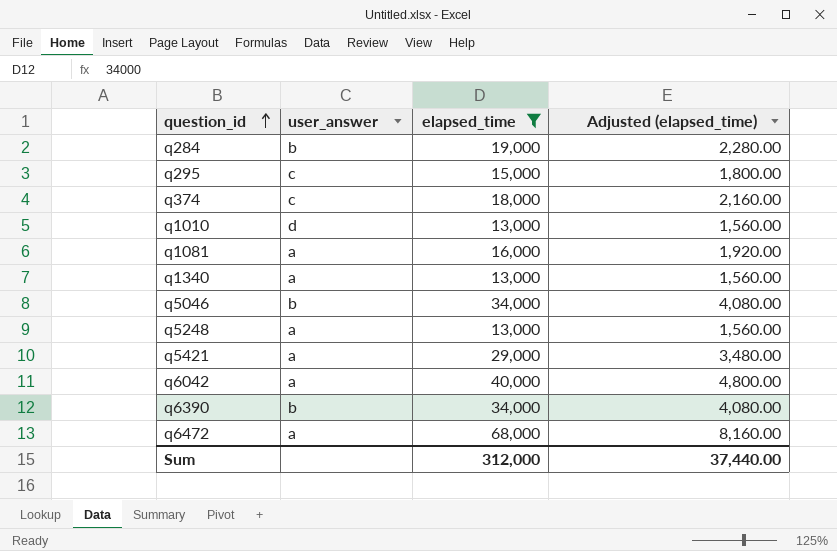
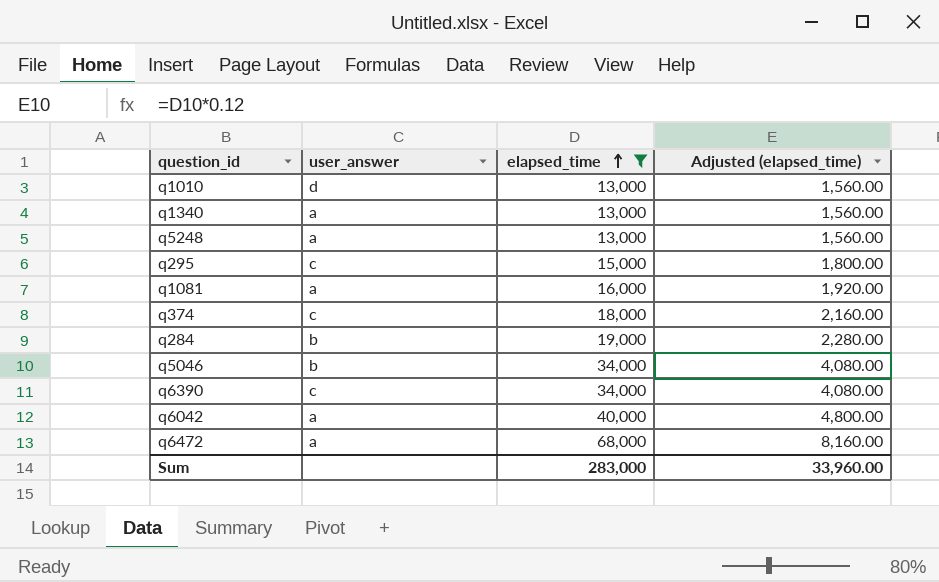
row order: question_id ascending -> elapsed_time ascending
row q5421: a | 29,000 | 3,480.00 -> none
q6390 | user_answer: b -> c
Sum | elapsed_time: 312,000 -> 283,000
Sum | Adjusted (elapsed_time): 37,440.00 -> 33,960.00

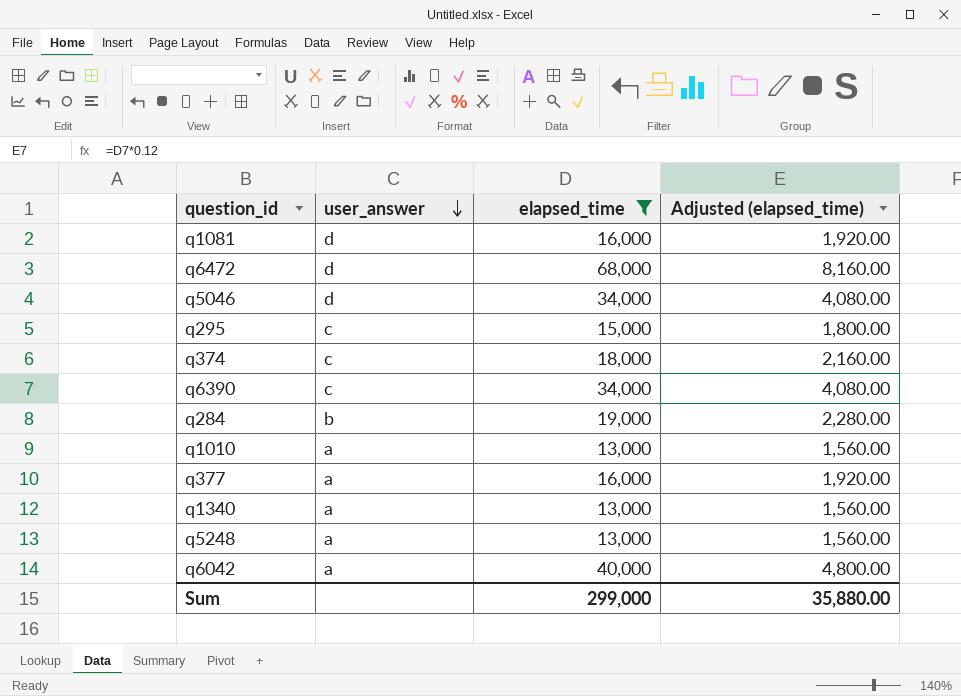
row order: elapsed_time ascending -> user_answer descending
q1081 | user_answer: a -> d
q6472 | user_answer: a -> d
q5046 | user_answer: b -> d
q1010 | user_answer: d -> a
row q377: none -> a | 16,000 | 1,920.00
Sum | elapsed_time: 283,000 -> 299,000
Sum | Adjusted (elapsed_time): 33,960.00 -> 35,880.00

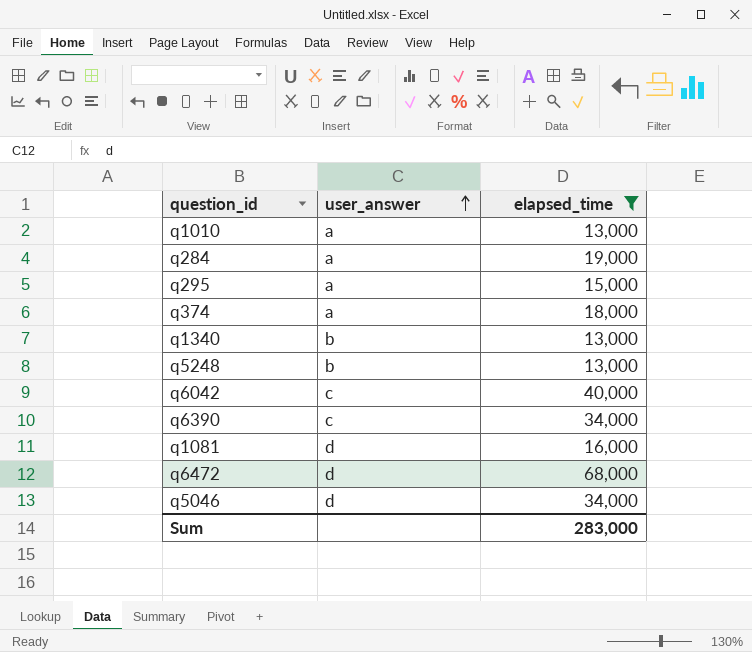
row order: user_answer descending -> user_answer ascending
column Adjusted (elapsed_time) | formula: [elapsed_time] * 0.12 -> none
row q377: a | 16,000 | 1,920.00 -> none
q284 | user_answer: b -> a
q295 | user_answer: c -> a
q374 | user_answer: c -> a
q1340 | user_answer: a -> b
q5248 | user_answer: a -> b
q6042 | user_answer: a -> c
Sum | elapsed_time: 299,000 -> 283,000

